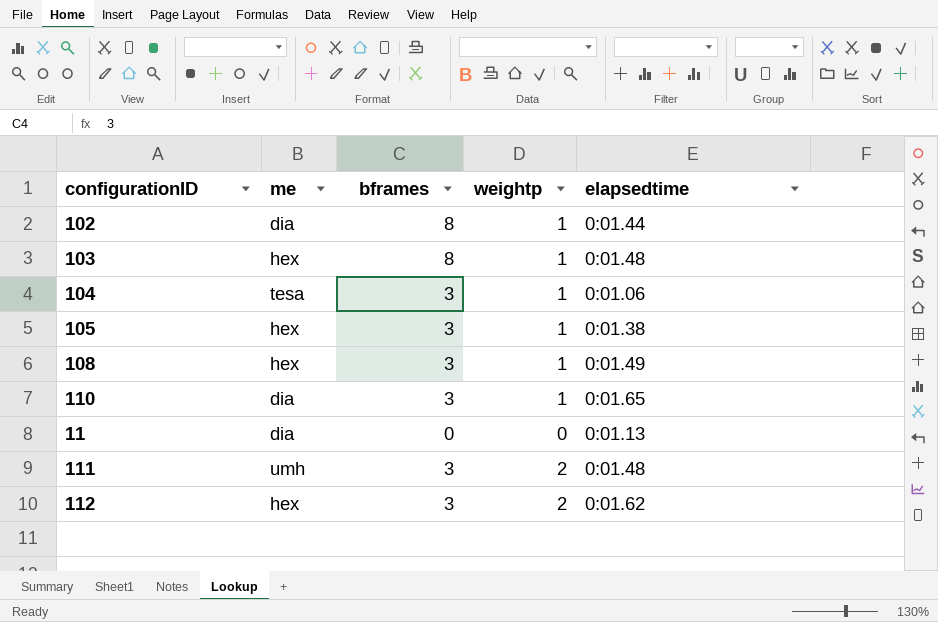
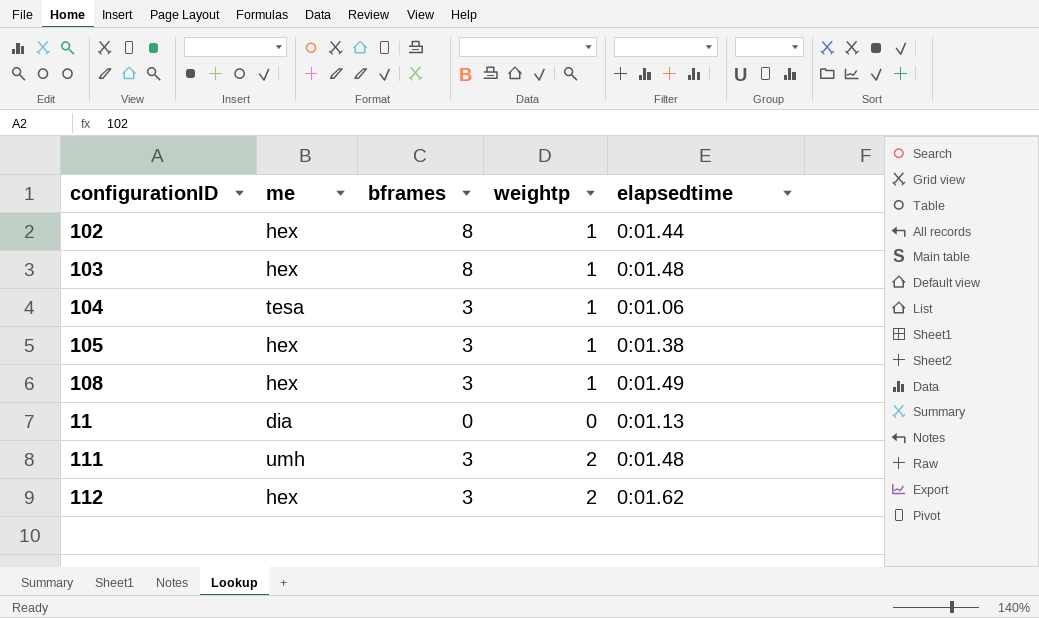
row 110: dia | 3 | 1 | 0:01.65 -> none
102 | me: dia -> hex

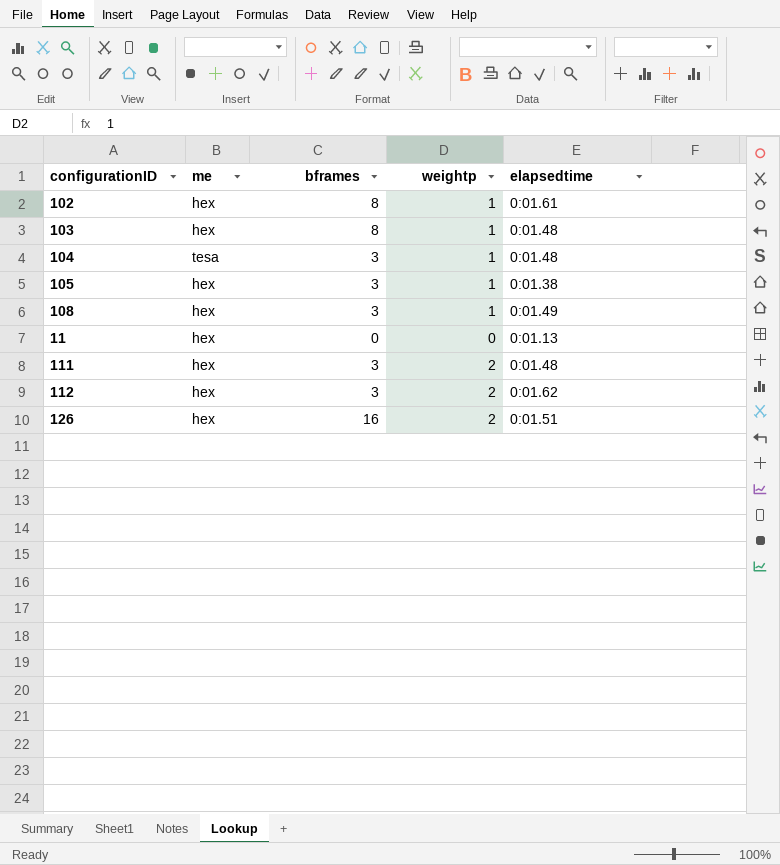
102 | elapsedtime: 0:01.44 -> 0:01.61
104 | elapsedtime: 0:01.06 -> 0:01.48
11 | me: dia -> hex
111 | me: umh -> hex
row 126: none -> hex | 16 | 2 | 0:01.51

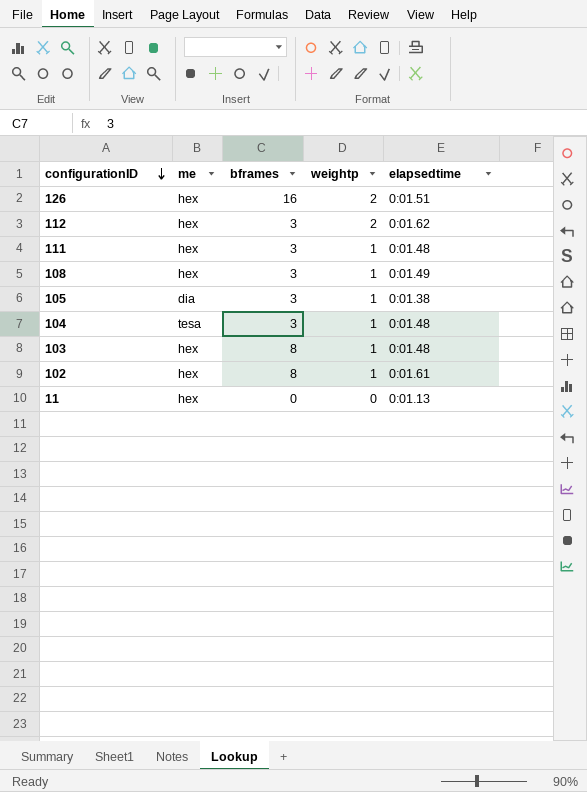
row order: none -> configurationID descending
111 | weightp: 2 -> 1
105 | me: hex -> dia

